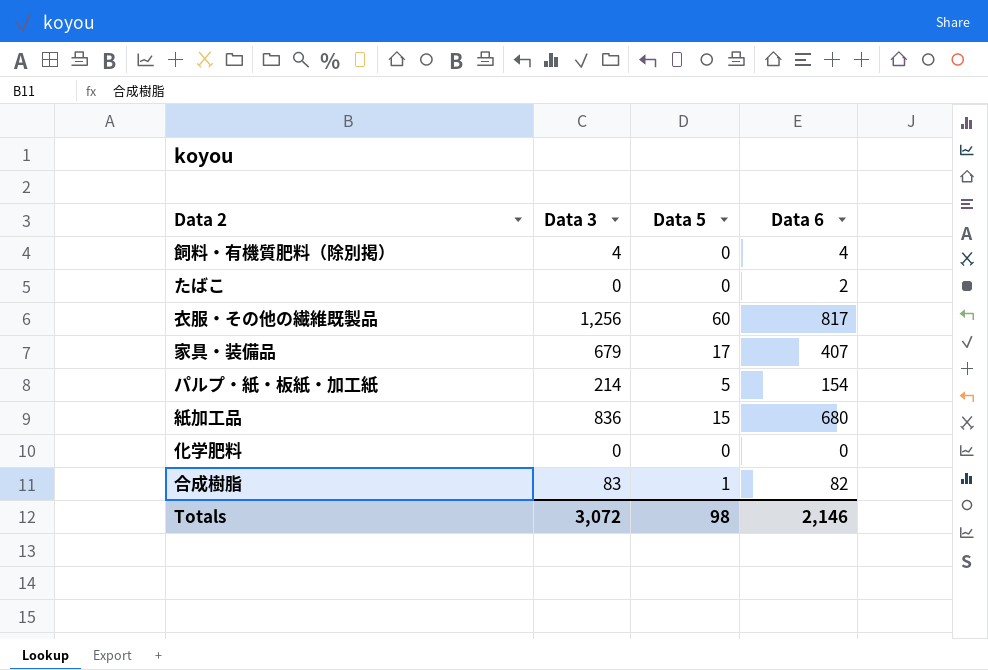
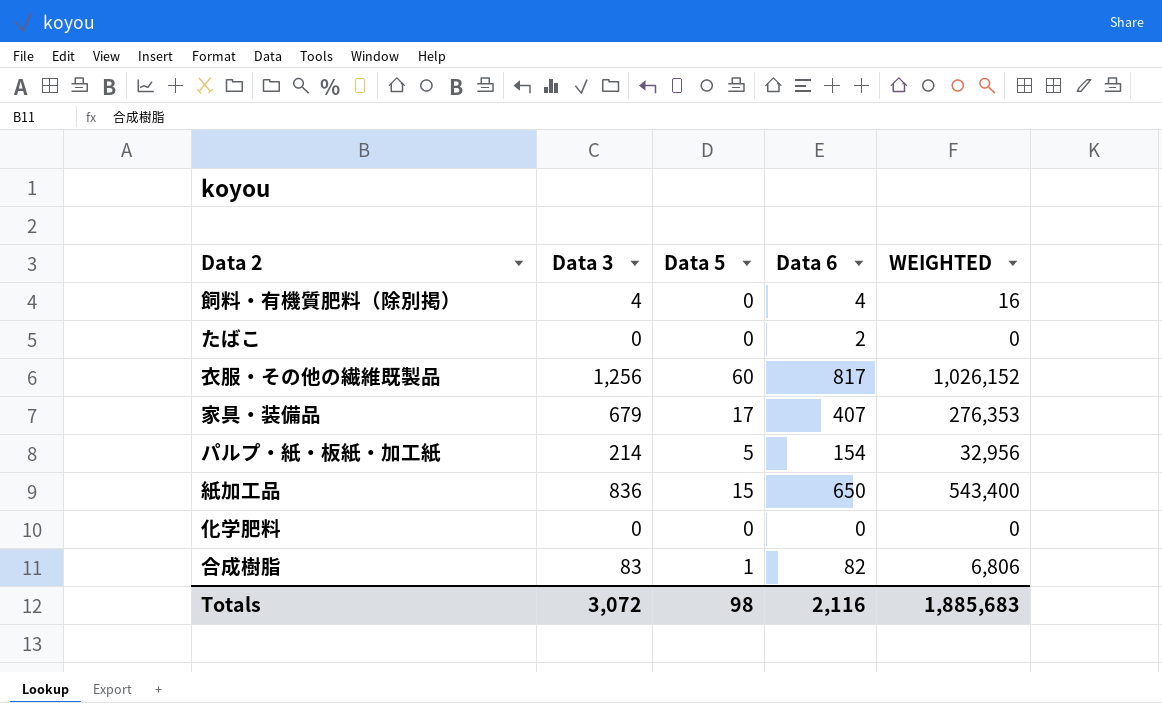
column WEIGHTED | formula: none -> [Data 3] * [Data 6]
紙加工品 | Data 6: 680 -> 650
Totals | Data 6: 2,146 -> 2,116

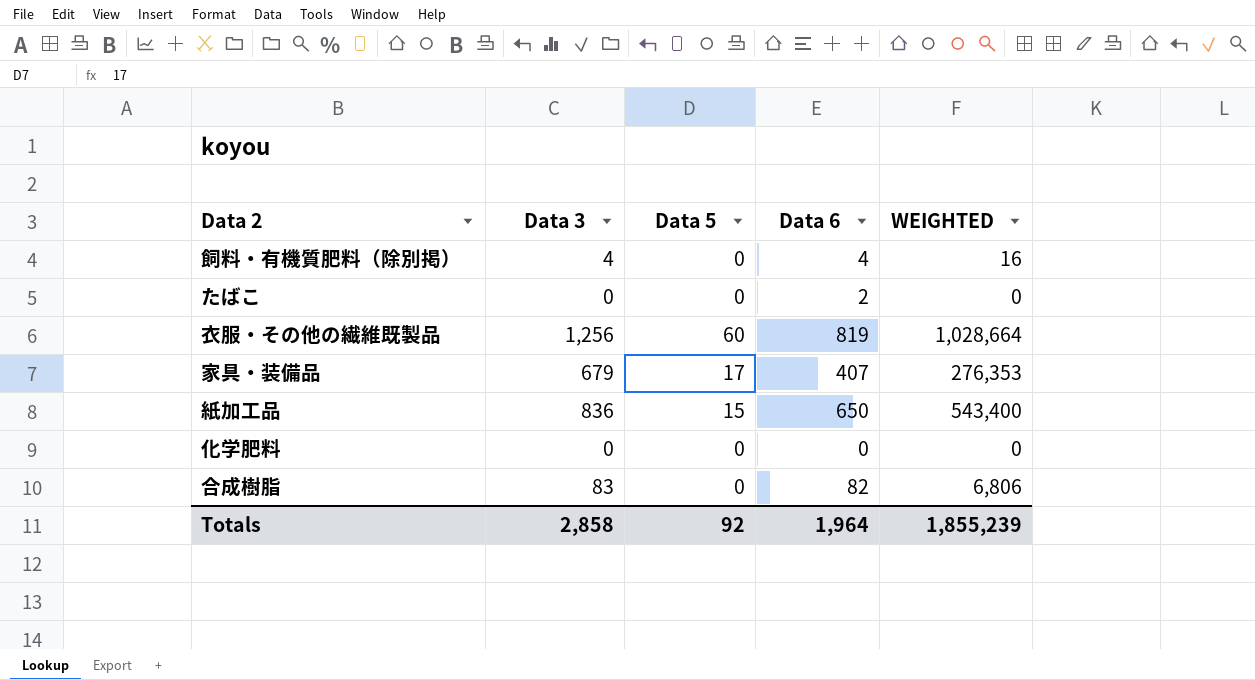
row パルプ・紙・板紙・加工紙: 214 | 5 | 154 | 32,956 -> none
衣服・その他の繊維既製品 | Data 6: 817 -> 819
衣服・その他の繊維既製品 | WEIGHTED: 1,026,152 -> 1,028,664
合成樹脂 | Data 5: 1 -> 0
Totals | Data 3: 3,072 -> 2,858
Totals | Data 5: 98 -> 92
Totals | Data 6: 2,116 -> 1,964
Totals | WEIGHTED: 1,885,683 -> 1,855,239

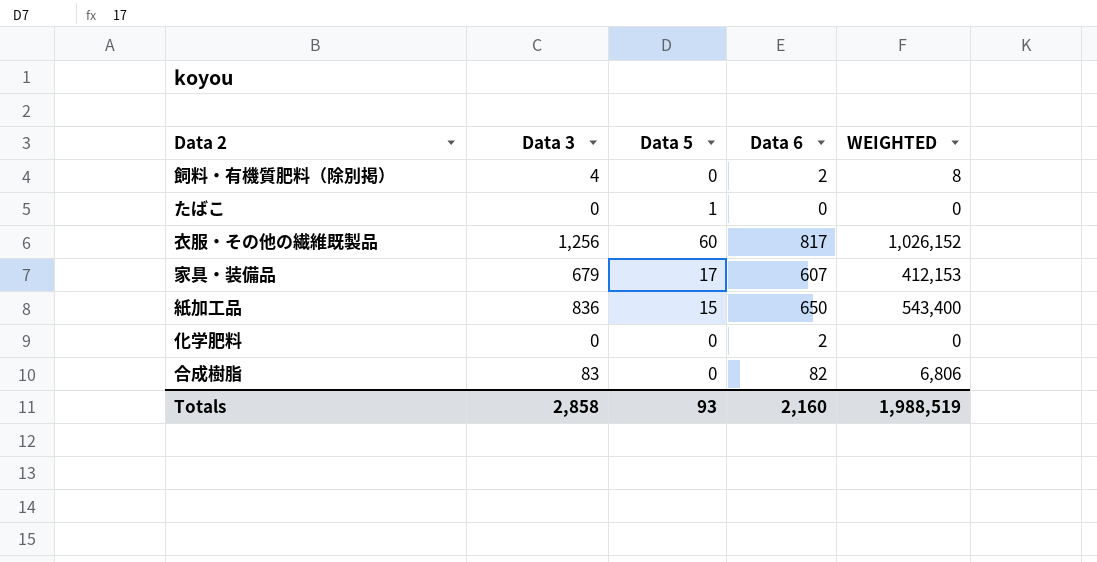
飼料・有機質肥料（除別掲） | Data 6: 4 -> 2
飼料・有機質肥料（除別掲） | WEIGHTED: 16 -> 8
たばこ | Data 5: 0 -> 1
たばこ | Data 6: 2 -> 0
衣服・その他の繊維既製品 | Data 6: 819 -> 817
衣服・その他の繊維既製品 | WEIGHTED: 1,028,664 -> 1,026,152
家具・装備品 | Data 6: 407 -> 607
家具・装備品 | WEIGHTED: 276,353 -> 412,153
化学肥料 | Data 6: 0 -> 2
Totals | Data 5: 92 -> 93
Totals | Data 6: 1,964 -> 2,160
Totals | WEIGHTED: 1,855,239 -> 1,988,519

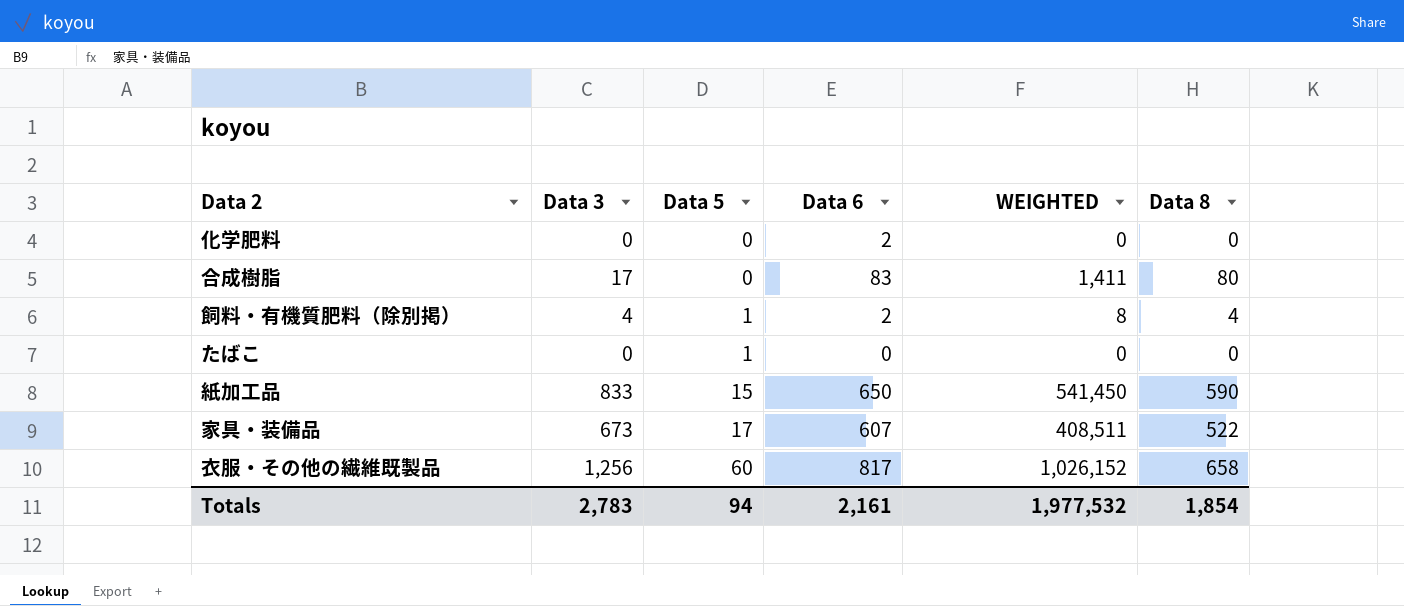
row order: none -> Data 5 ascending
column Data 8 | position: none -> 6
合成樹脂 | Data 3: 83 -> 17
合成樹脂 | Data 6: 82 -> 83
合成樹脂 | WEIGHTED: 6,806 -> 1,411
飼料・有機質肥料（除別掲） | Data 5: 0 -> 1
紙加工品 | Data 3: 836 -> 833
紙加工品 | WEIGHTED: 543,400 -> 541,450
家具・装備品 | Data 3: 679 -> 673
家具・装備品 | WEIGHTED: 412,153 -> 408,511
Totals | Data 3: 2,858 -> 2,783
Totals | Data 5: 93 -> 94
Totals | Data 6: 2,160 -> 2,161
Totals | WEIGHTED: 1,988,519 -> 1,977,532

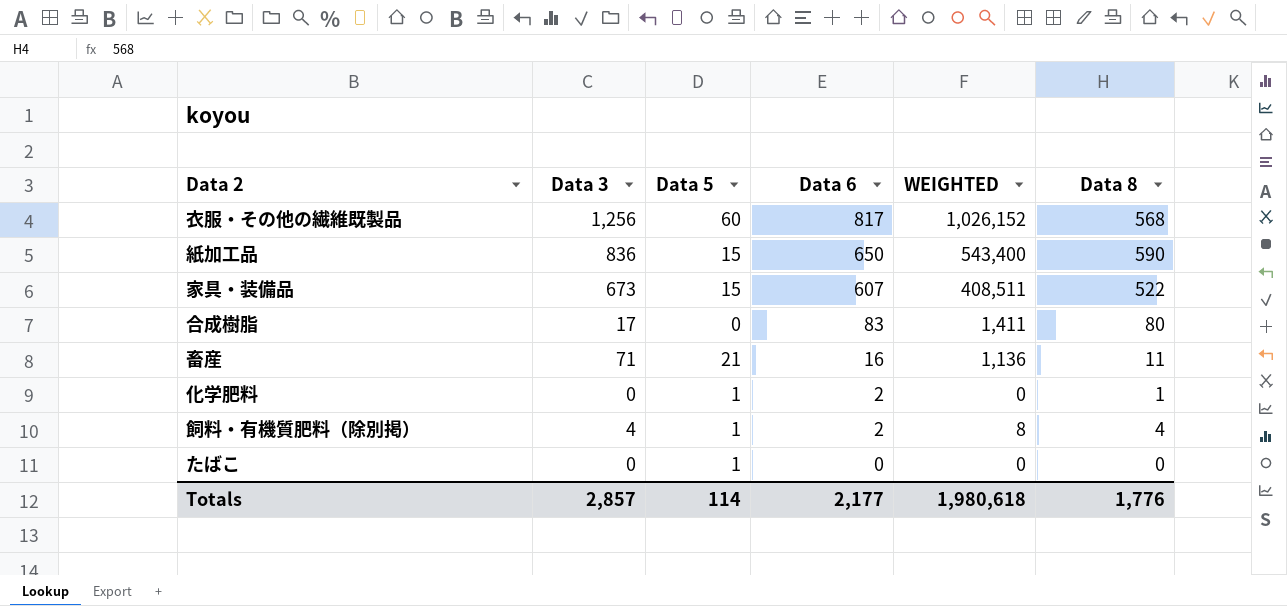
row order: Data 5 ascending -> Data 6 descending
衣服・その他の繊維既製品 | Data 8: 658 -> 568
紙加工品 | Data 3: 833 -> 836
紙加工品 | WEIGHTED: 541,450 -> 543,400
家具・装備品 | Data 5: 17 -> 15
row 畜産: none -> 71 | 21 | 16 | 1,136 | 11
化学肥料 | Data 5: 0 -> 1
化学肥料 | Data 8: 0 -> 1
Totals | Data 3: 2,783 -> 2,857
Totals | Data 5: 94 -> 114
Totals | Data 6: 2,161 -> 2,177
Totals | WEIGHTED: 1,977,532 -> 1,980,618
Totals | Data 8: 1,854 -> 1,776

